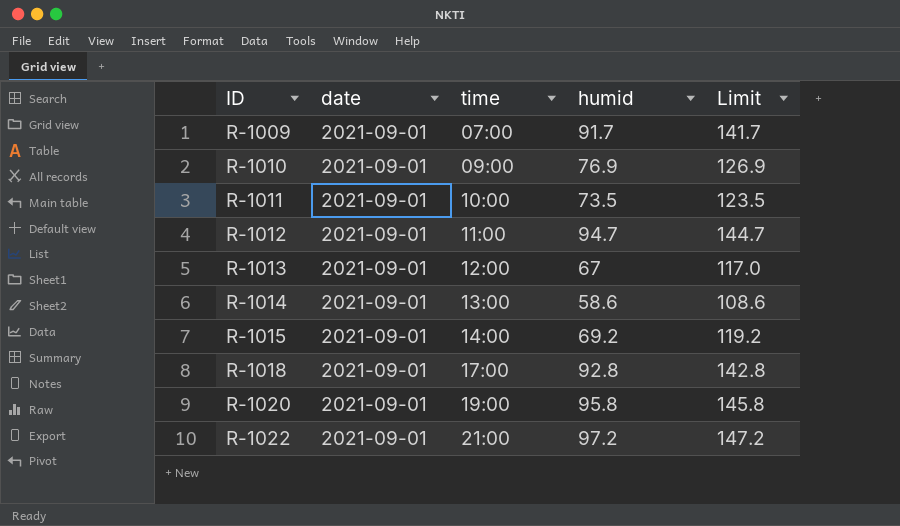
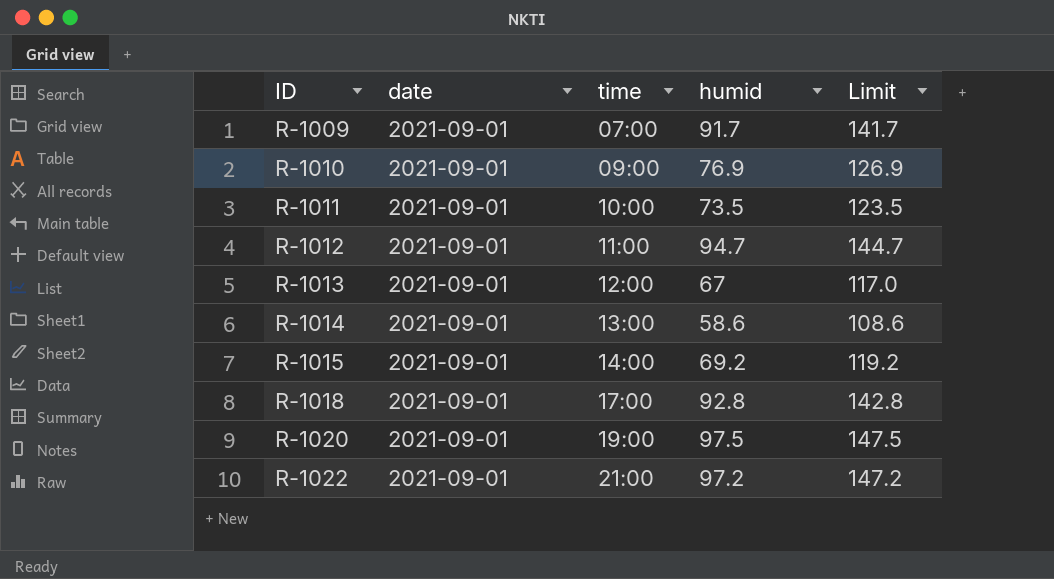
R-1020 | humid: 95.8 -> 97.5
R-1020 | Limit: 145.8 -> 147.5

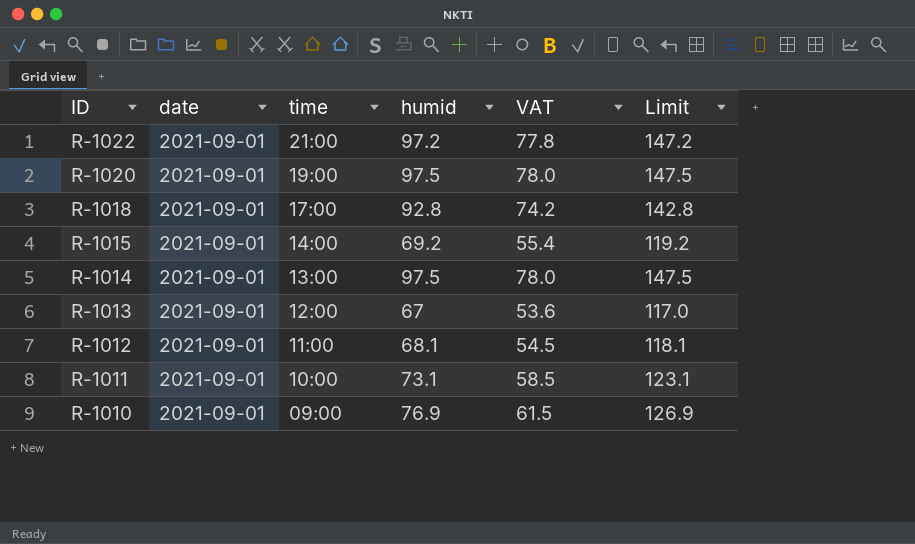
row order: ID ascending -> ID descending
column VAT | formula: none -> [humid] * 0.8
row R-1009: 2021-09-01 | 07:00 | 91.7 | 141.7 -> none
R-1014 | humid: 58.6 -> 97.5
R-1014 | Limit: 108.6 -> 147.5
R-1012 | humid: 94.7 -> 68.1
R-1012 | Limit: 144.7 -> 118.1
R-1011 | humid: 73.5 -> 73.1
R-1011 | Limit: 123.5 -> 123.1

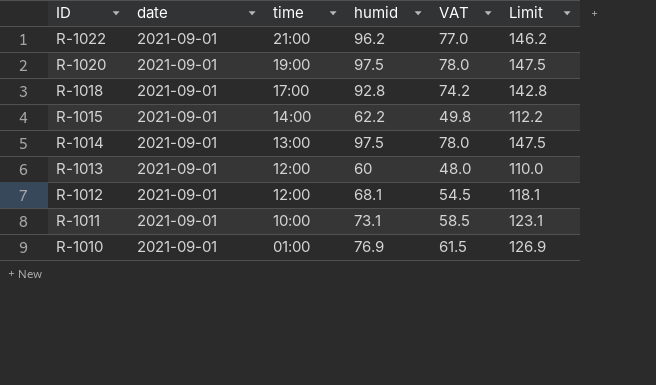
R-1022 | humid: 97.2 -> 96.2
R-1022 | VAT: 77.8 -> 77.0
R-1022 | Limit: 147.2 -> 146.2
R-1015 | humid: 69.2 -> 62.2
R-1015 | VAT: 55.4 -> 49.8
R-1015 | Limit: 119.2 -> 112.2
R-1013 | humid: 67 -> 60
R-1013 | VAT: 53.6 -> 48.0
R-1013 | Limit: 117.0 -> 110.0
R-1012 | time: 11:00 -> 12:00
R-1010 | time: 09:00 -> 01:00

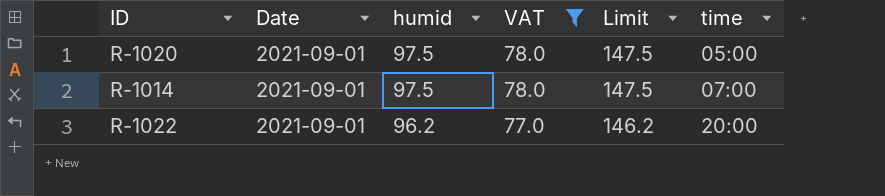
filter: none -> VAT >= 77.0
row order: ID descending -> humid descending
column name: date -> Date
column time | position: 3 -> 6
R-1020 | time: 19:00 -> 05:00
R-1014 | time: 13:00 -> 07:00
R-1022 | time: 21:00 -> 20:00

